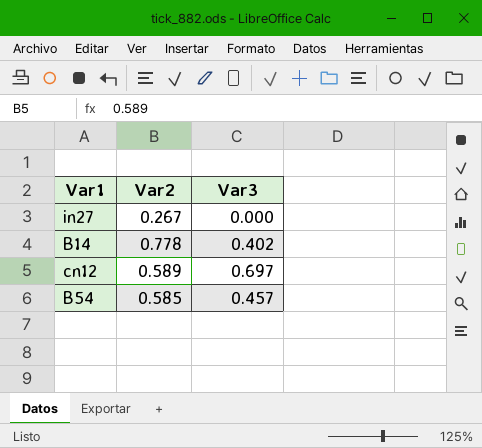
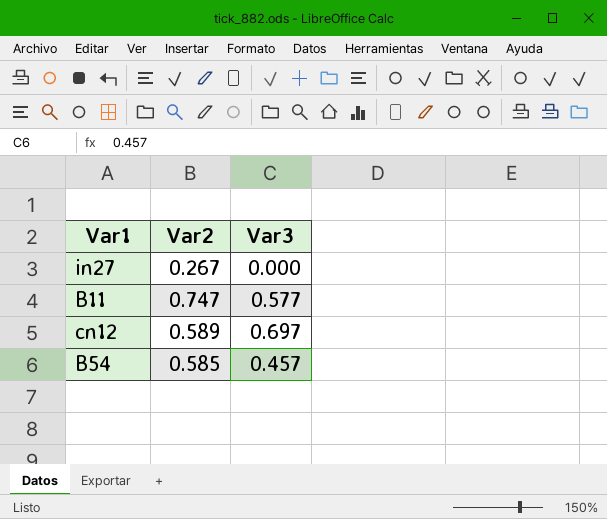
row B14: 0.778 | 0.402 -> none
row B11: none -> 0.747 | 0.577

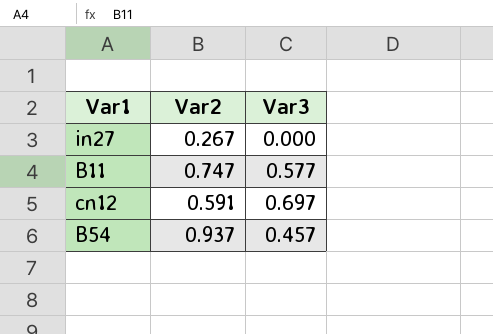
cn12 | Var2: 0.589 -> 0.591
B54 | Var2: 0.585 -> 0.937

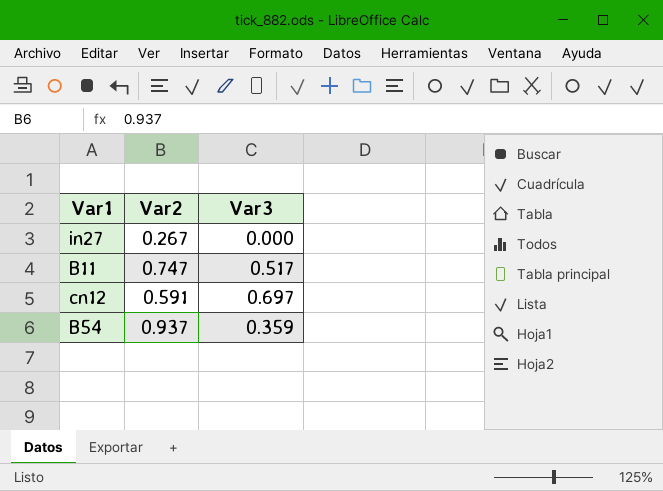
B11 | Var3: 0.577 -> 0.517
B54 | Var3: 0.457 -> 0.359

